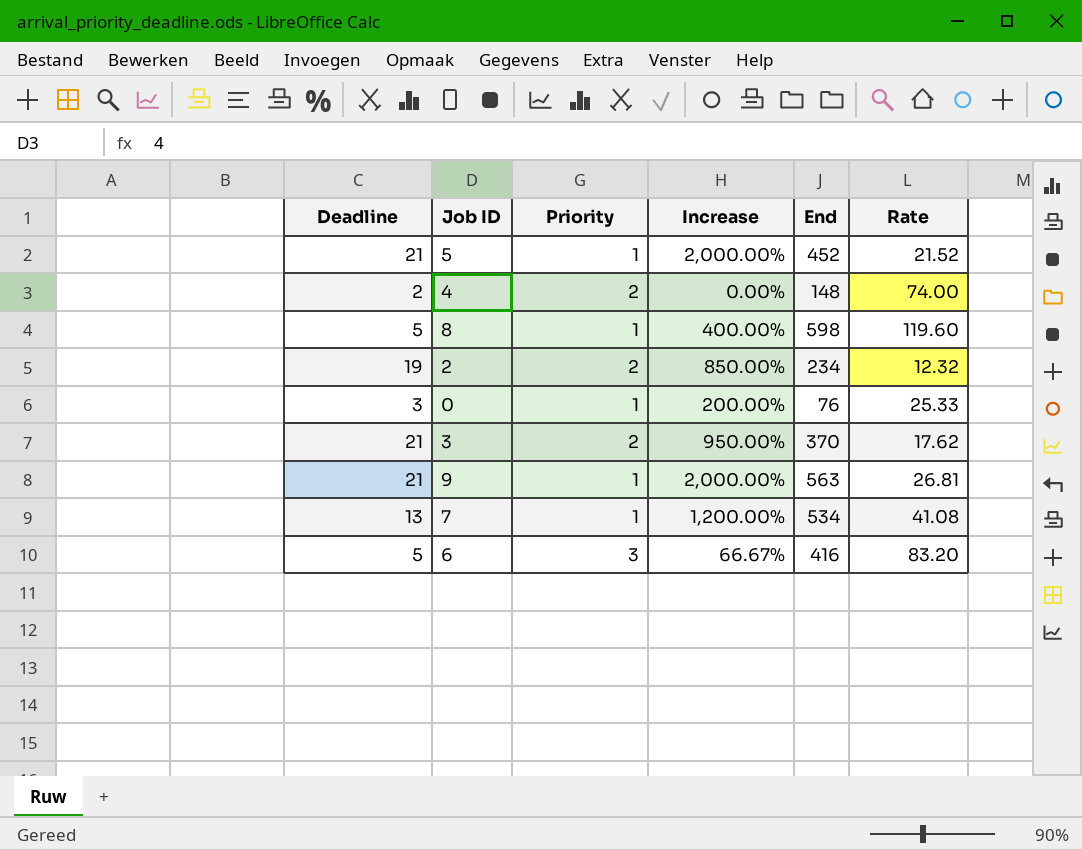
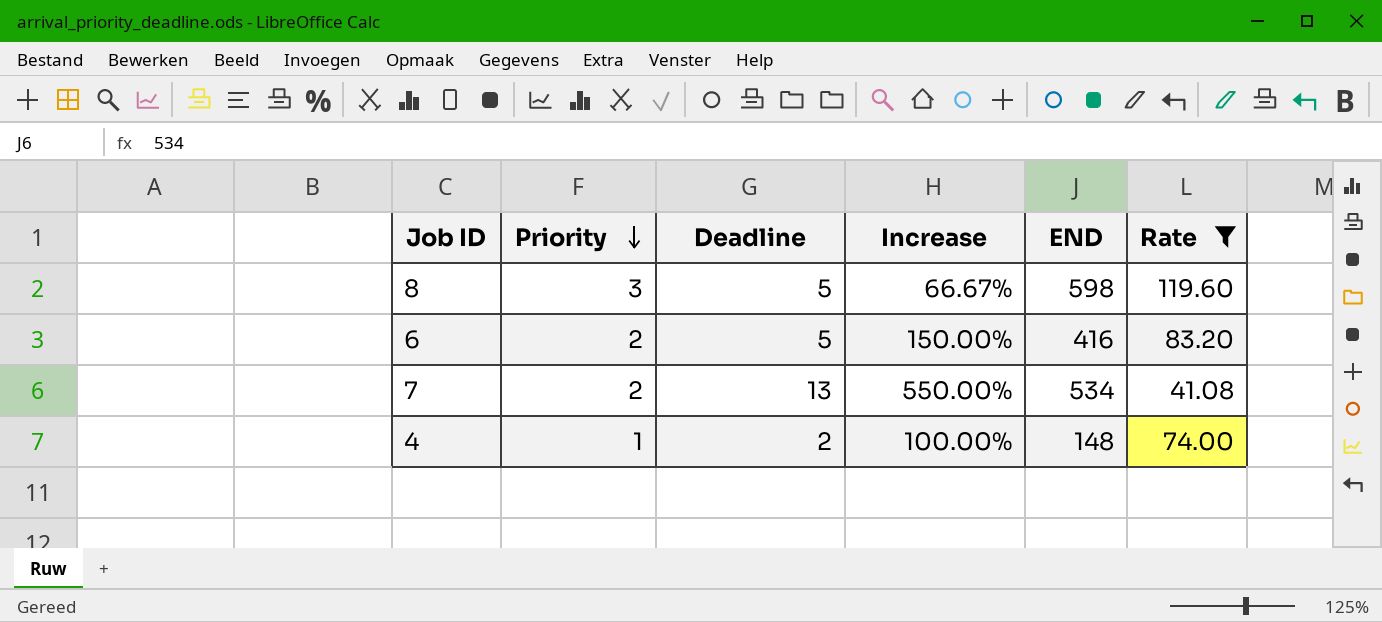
filter: none -> Rate >= 41.08
row order: none -> Priority descending
column Deadline | position: 1 -> 3
column name: End -> END
8 | Priority: 1 -> 3
8 | Increase: 400.00% -> 66.67%
6 | Priority: 3 -> 2
6 | Increase: 66.67% -> 150.00%
7 | Priority: 1 -> 2
7 | Increase: 1,200.00% -> 550.00%
4 | Priority: 2 -> 1
4 | Increase: 0.00% -> 100.00%

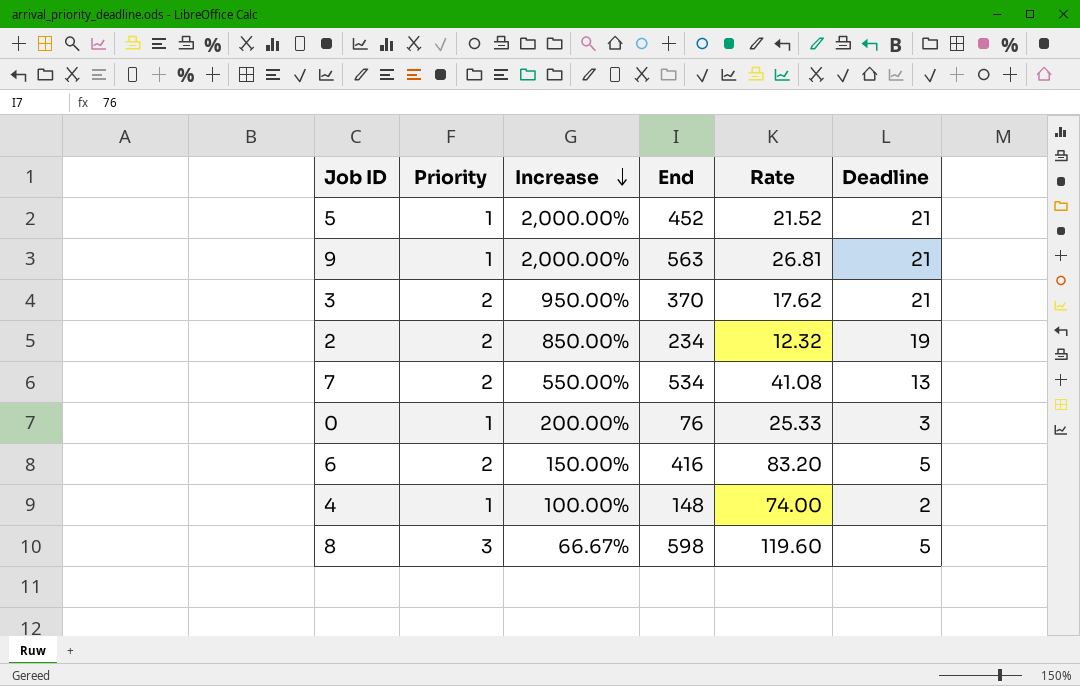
filter: Rate >= 41.08 -> none
row order: Priority descending -> Increase descending
column name: END -> End
column Deadline | position: 3 -> 6

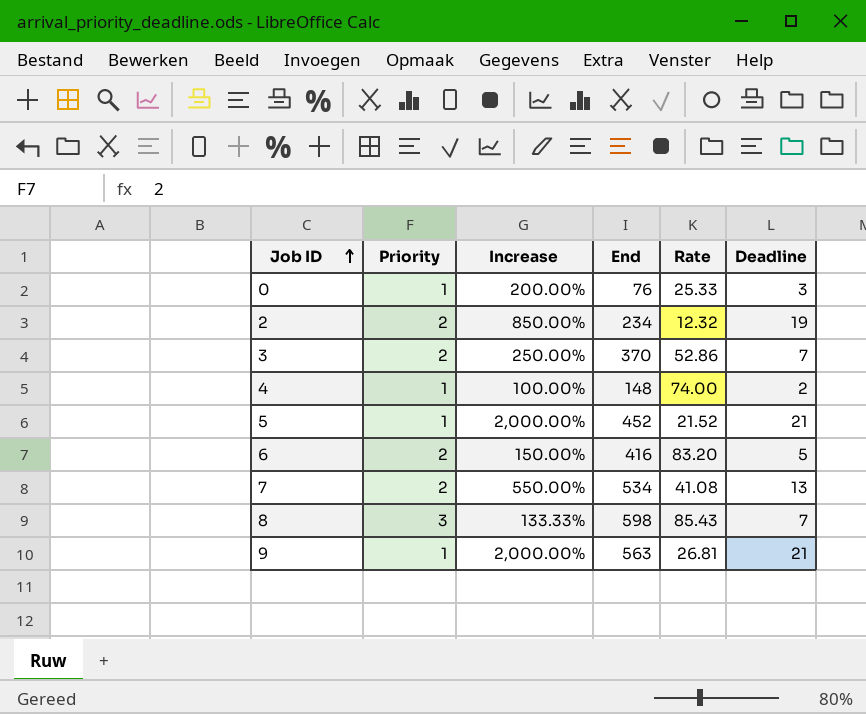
row order: Increase descending -> Job ID ascending
3 | Increase: 950.00% -> 250.00%
3 | Rate: 17.62 -> 52.86
3 | Deadline: 21 -> 7
8 | Increase: 66.67% -> 133.33%
8 | Rate: 119.60 -> 85.43
8 | Deadline: 5 -> 7

